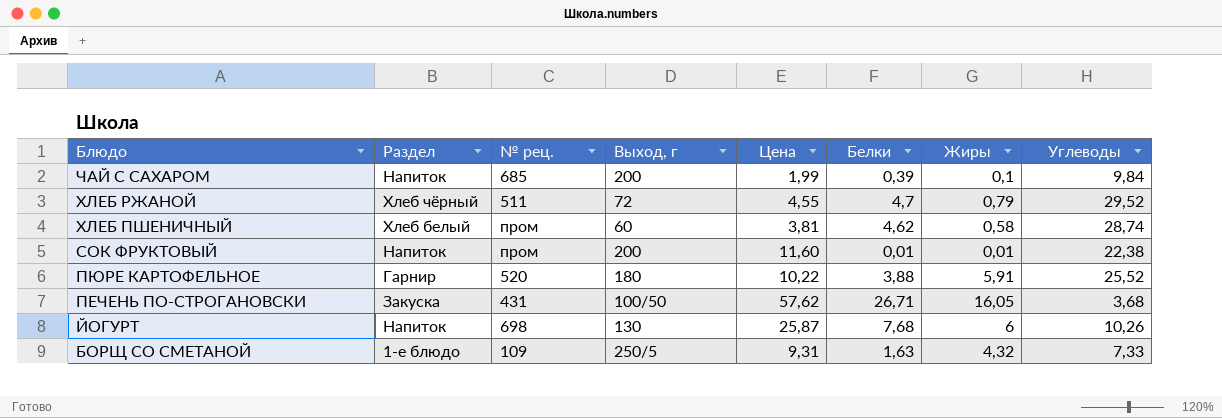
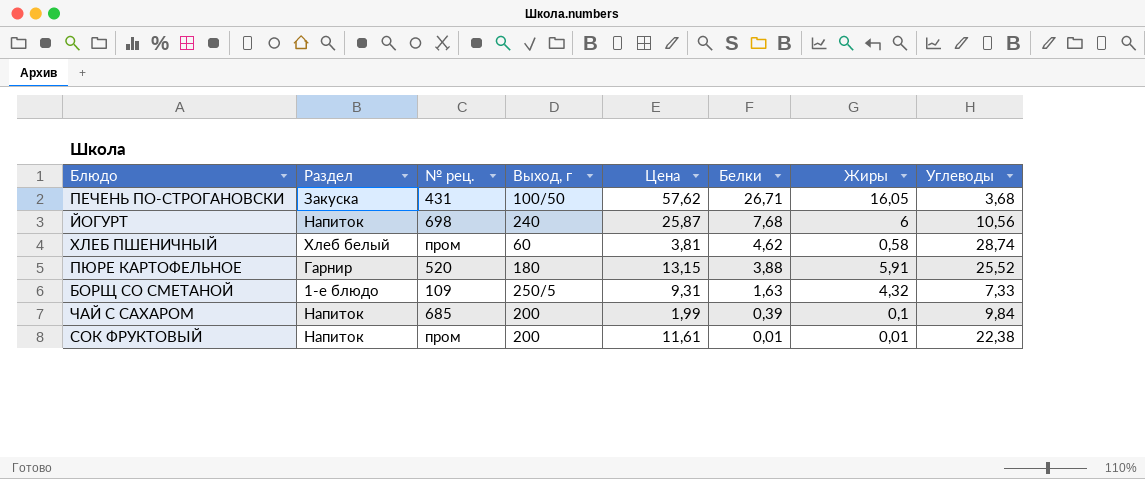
row order: Блюдо descending -> Белки descending
row ХЛЕБ РЖАНОЙ: Хлеб чёрный | 511 | 72 | 4,55 | 4,7 | 0,79 | 29,52 -> none
ЙОГУРТ | Выход, г: 130 -> 240
ЙОГУРТ | Углеводы: 10,26 -> 10,56
ПЮРЕ КАРТОФЕЛЬНОЕ | Цена: 10,22 -> 13,15
СОК ФРУКТОВЫЙ | Цена: 11,60 -> 11,61

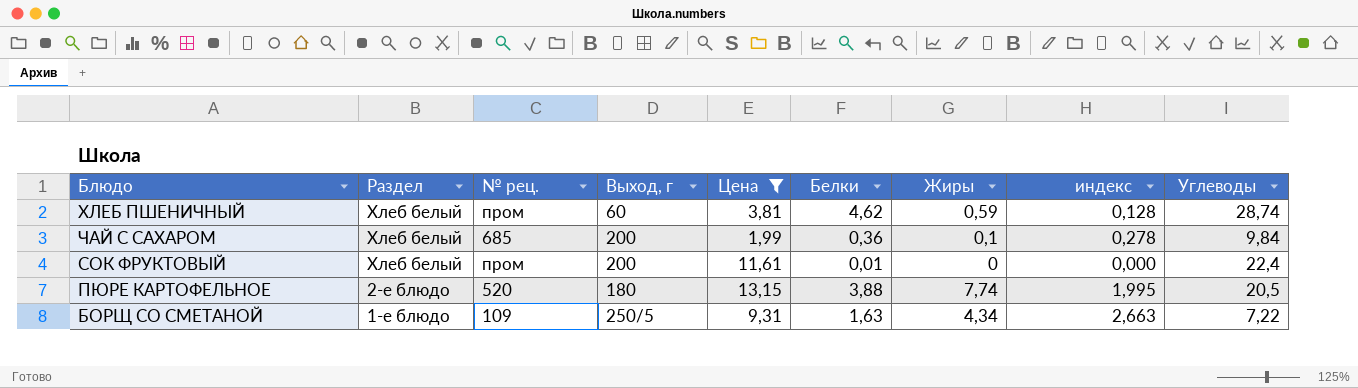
filter: none -> Цена <= 13,15
row order: Белки descending -> Раздел descending
column индекс | formula: none -> [Жиры] / [Белки]
ХЛЕБ ПШЕНИЧНЫЙ | Жиры: 0,58 -> 0,59
ЧАЙ С САХАРОМ | Раздел: Напиток -> Хлеб белый
ЧАЙ С САХАРОМ | Белки: 0,39 -> 0,36
СОК ФРУКТОВЫЙ | Раздел: Напиток -> Хлеб белый
СОК ФРУКТОВЫЙ | Жиры: 0,01 -> 0
СОК ФРУКТОВЫЙ | Углеводы: 22,38 -> 22,4
ПЮРЕ КАРТОФЕЛЬНОЕ | Раздел: Гарнир -> 2-е блюдо
ПЮРЕ КАРТОФЕЛЬНОЕ | Жиры: 5,91 -> 7,74
ПЮРЕ КАРТОФЕЛЬНОЕ | Углеводы: 25,52 -> 20,5
БОРЩ СО СМЕТАНОЙ | Жиры: 4,32 -> 4,34
БОРЩ СО СМЕТАНОЙ | Углеводы: 7,33 -> 7,22

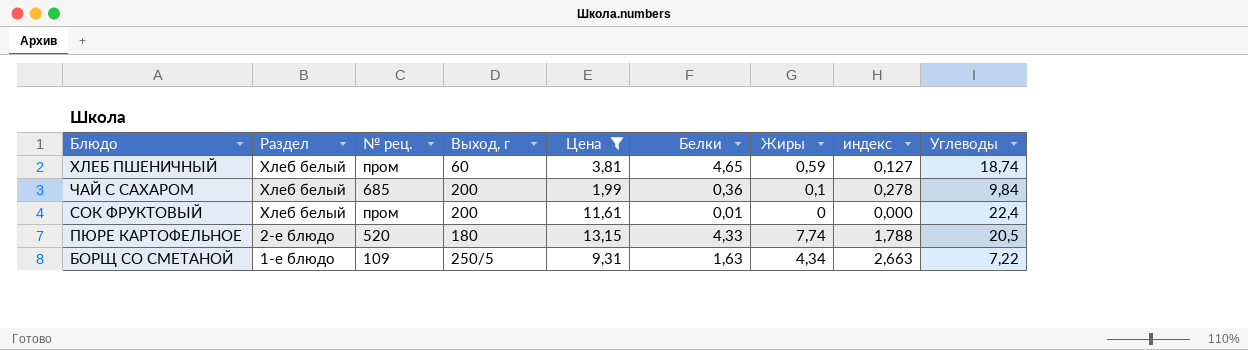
ХЛЕБ ПШЕНИЧНЫЙ | Белки: 4,62 -> 4,65
ХЛЕБ ПШЕНИЧНЫЙ | индекс: 0,128 -> 0,127
ХЛЕБ ПШЕНИЧНЫЙ | Углеводы: 28,74 -> 18,74
ПЮРЕ КАРТОФЕЛЬНОЕ | Белки: 3,88 -> 4,33
ПЮРЕ КАРТОФЕЛЬНОЕ | индекс: 1,995 -> 1,788

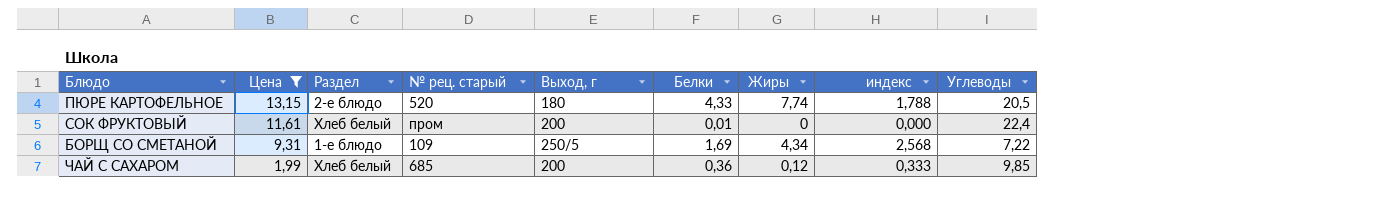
row order: Раздел descending -> Цена descending
column Цена | position: 5 -> 2
column name: № рец. -> № рец. старый
row ХЛЕБ ПШЕНИЧНЫЙ: Хлеб белый | пром | 60 | 3,81 | 4,65 | 0,59 | 0,127 | 18,74 -> none
БОРЩ СО СМЕТАНОЙ | Белки: 1,63 -> 1,69
БОРЩ СО СМЕТАНОЙ | индекс: 2,663 -> 2,568
ЧАЙ С САХАРОМ | Жиры: 0,1 -> 0,12
ЧАЙ С САХАРОМ | индекс: 0,278 -> 0,333
ЧАЙ С САХАРОМ | Углеводы: 9,84 -> 9,85

